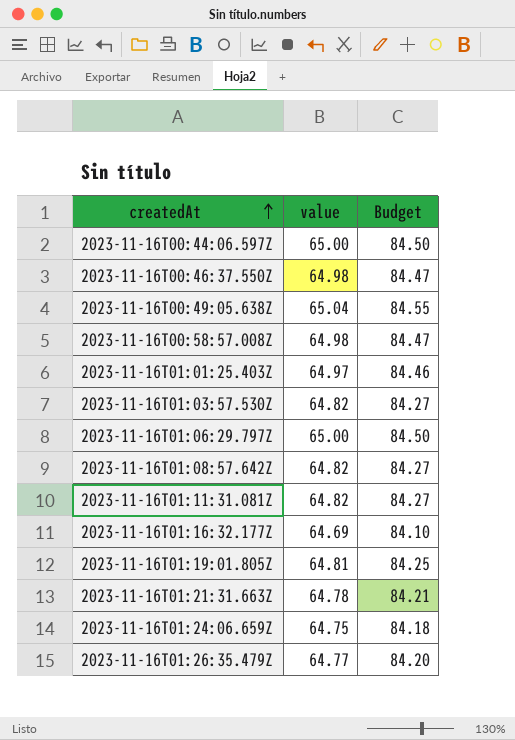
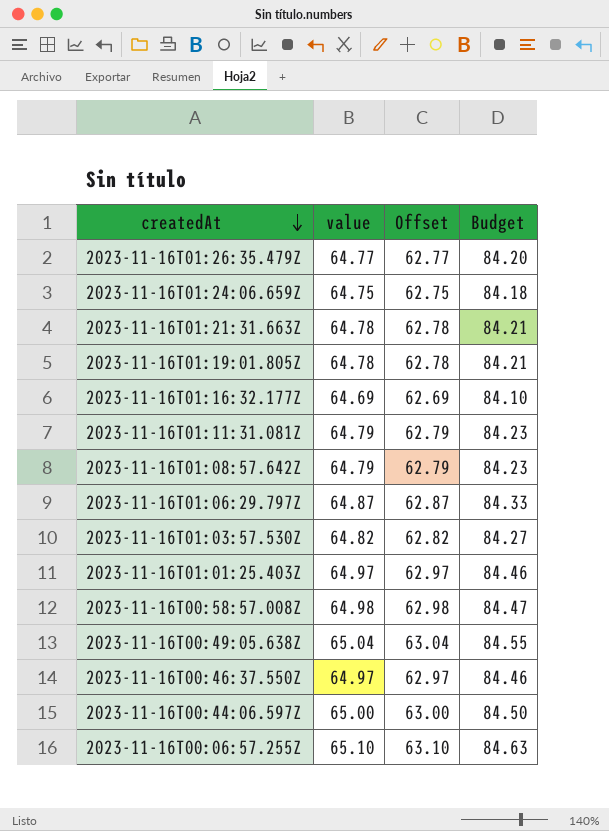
row order: createdAt ascending -> createdAt descending
column Offset | formula: none -> [value] - 2
2023-11-16T01:19:01.805Z | value: 64.81 -> 64.78
2023-11-16T01:19:01.805Z | Budget: 84.25 -> 84.21
2023-11-16T01:11:31.081Z | value: 64.82 -> 64.79
2023-11-16T01:11:31.081Z | Budget: 84.27 -> 84.23
2023-11-16T01:08:57.642Z | value: 64.82 -> 64.79
2023-11-16T01:08:57.642Z | Budget: 84.27 -> 84.23
2023-11-16T01:06:29.797Z | value: 65.00 -> 64.87
2023-11-16T01:06:29.797Z | Budget: 84.50 -> 84.33
2023-11-16T00:46:37.550Z | value: 64.98 -> 64.97
2023-11-16T00:46:37.550Z | Budget: 84.47 -> 84.46
row 2023-11-16T00:06:57.255Z: none -> 65.10 | 63.10 | 84.63

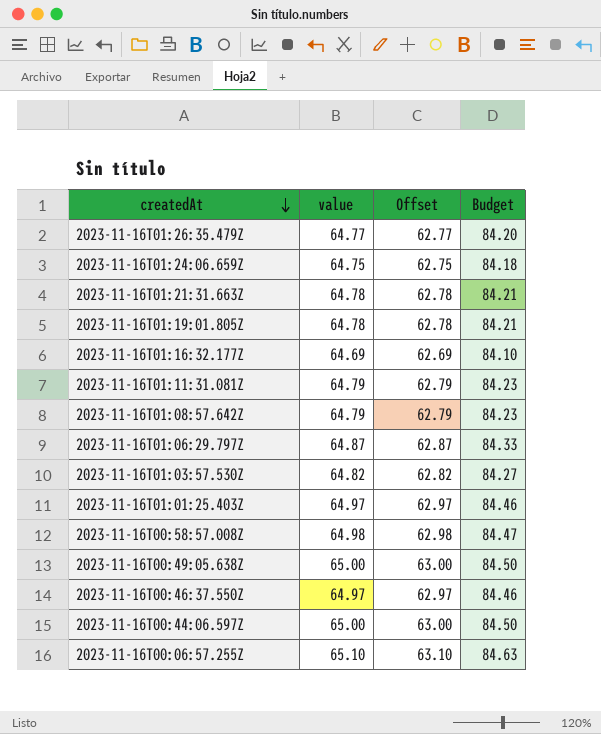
2023-11-16T00:49:05.638Z | value: 65.04 -> 65.00
2023-11-16T00:49:05.638Z | Offset: 63.04 -> 63.00
2023-11-16T00:49:05.638Z | Budget: 84.55 -> 84.50

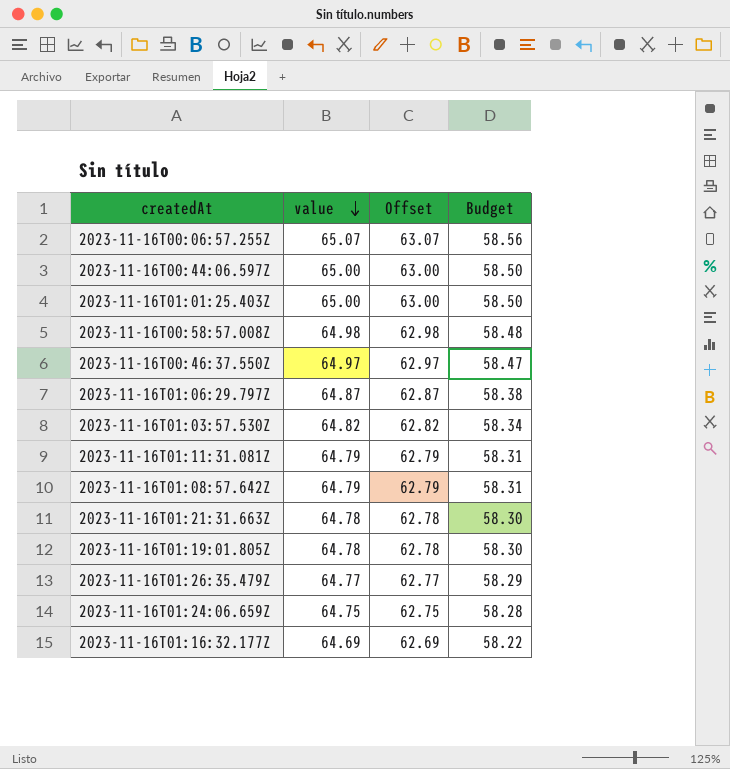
row order: createdAt descending -> value descending
column Budget | formula: [value] * 1.3 -> [value] * 0.9
row 2023-11-16T00:49:05.638Z: 65.00 | 63.00 | 84.50 -> none
2023-11-16T00:06:57.255Z | value: 65.10 -> 65.07
2023-11-16T00:06:57.255Z | Offset: 63.10 -> 63.07
2023-11-16T01:01:25.403Z | value: 64.97 -> 65.00
2023-11-16T01:01:25.403Z | Offset: 62.97 -> 63.00

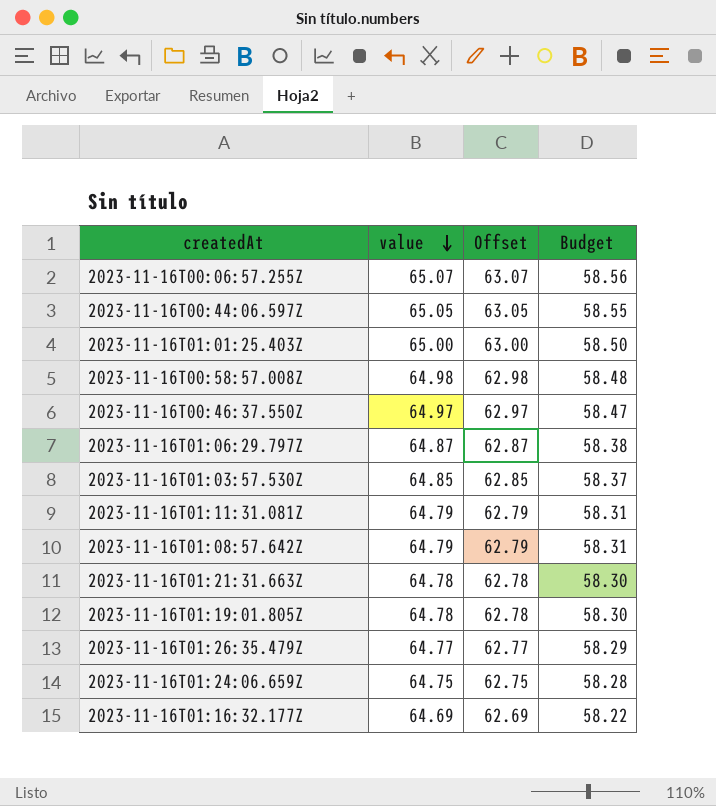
2023-11-16T00:44:06.597Z | value: 65.00 -> 65.05
2023-11-16T00:44:06.597Z | Offset: 63.00 -> 63.05
2023-11-16T00:44:06.597Z | Budget: 58.50 -> 58.55
2023-11-16T01:03:57.530Z | value: 64.82 -> 64.85
2023-11-16T01:03:57.530Z | Offset: 62.82 -> 62.85
2023-11-16T01:03:57.530Z | Budget: 58.34 -> 58.37

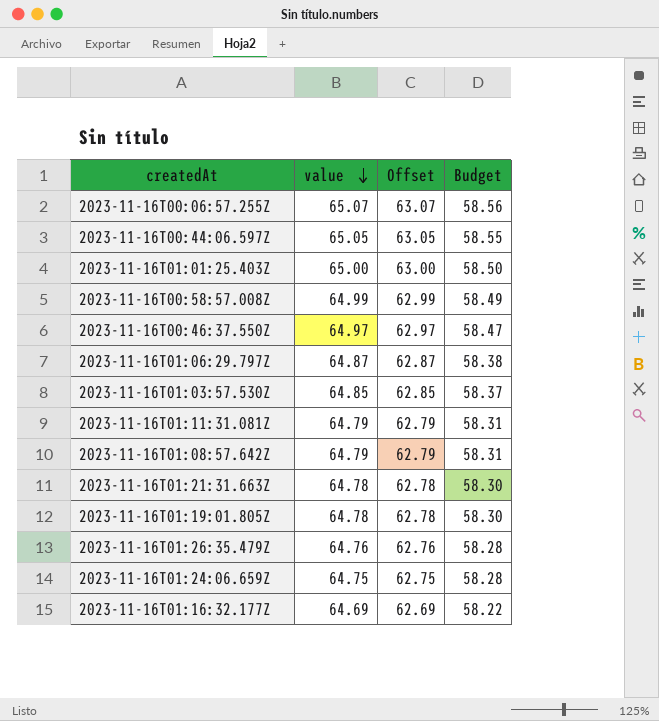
2023-11-16T00:58:57.008Z | value: 64.98 -> 64.99
2023-11-16T00:58:57.008Z | Offset: 62.98 -> 62.99
2023-11-16T00:58:57.008Z | Budget: 58.48 -> 58.49
2023-11-16T01:26:35.479Z | value: 64.77 -> 64.76
2023-11-16T01:26:35.479Z | Offset: 62.77 -> 62.76
2023-11-16T01:26:35.479Z | Budget: 58.29 -> 58.28

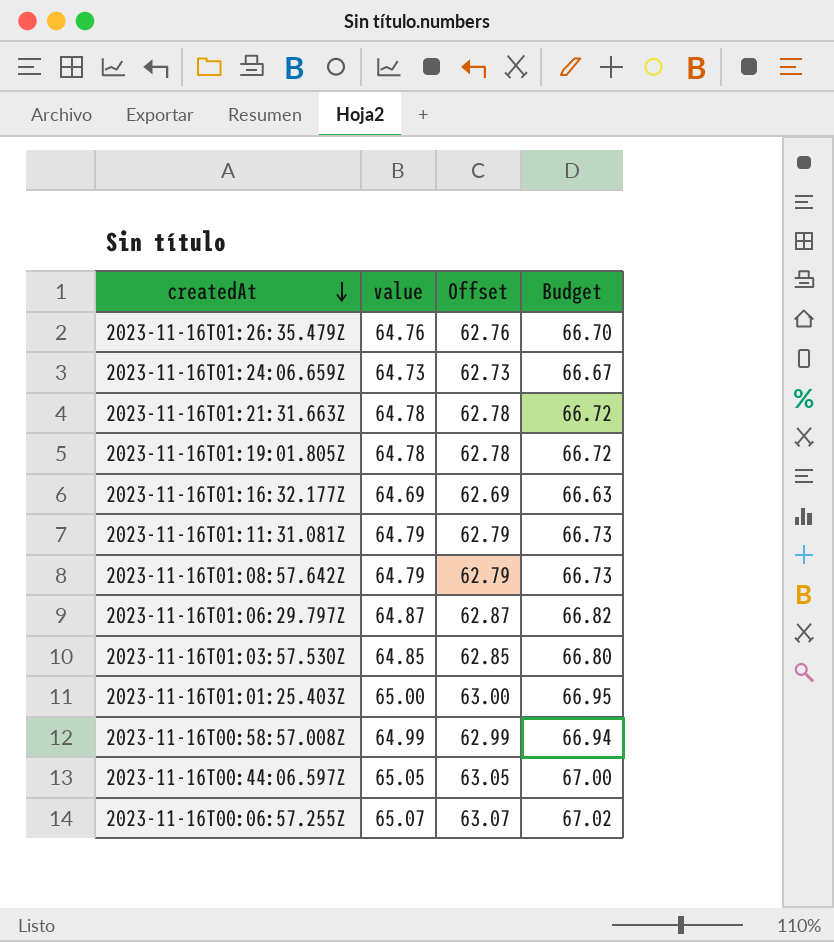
row order: value descending -> createdAt descending
column Budget | formula: [value] * 0.9 -> [value] * 1.03
row 2023-11-16T00:46:37.550Z: 64.97 | 62.97 | 58.47 -> none
2023-11-16T01:24:06.659Z | value: 64.75 -> 64.73
2023-11-16T01:24:06.659Z | Offset: 62.75 -> 62.73

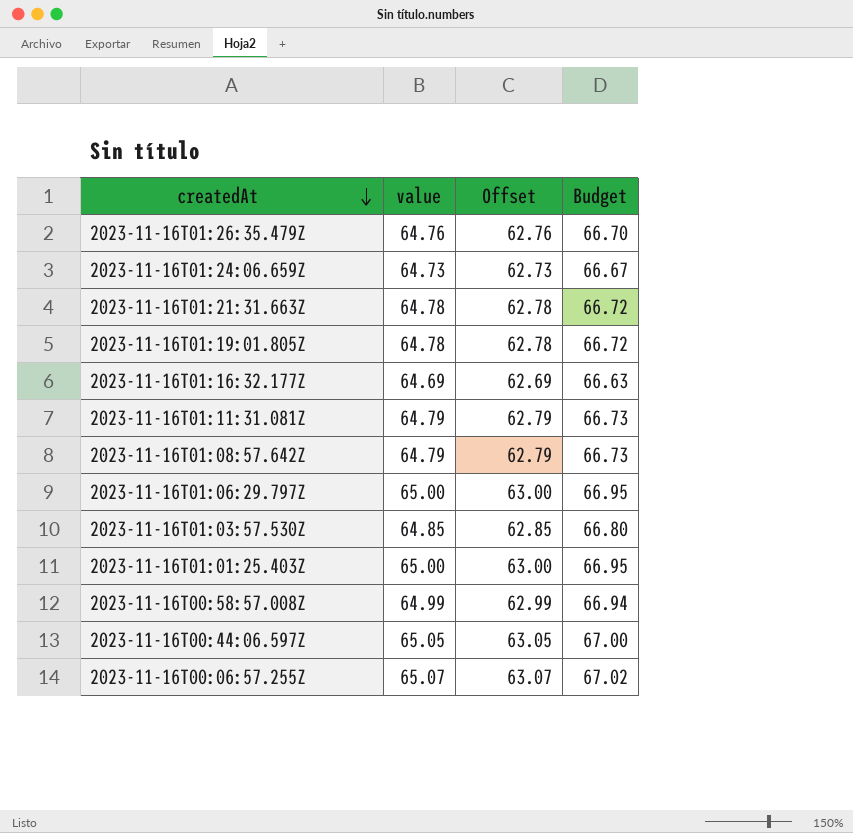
2023-11-16T01:06:29.797Z | value: 64.87 -> 65.00
2023-11-16T01:06:29.797Z | Offset: 62.87 -> 63.00
2023-11-16T01:06:29.797Z | Budget: 66.82 -> 66.95

